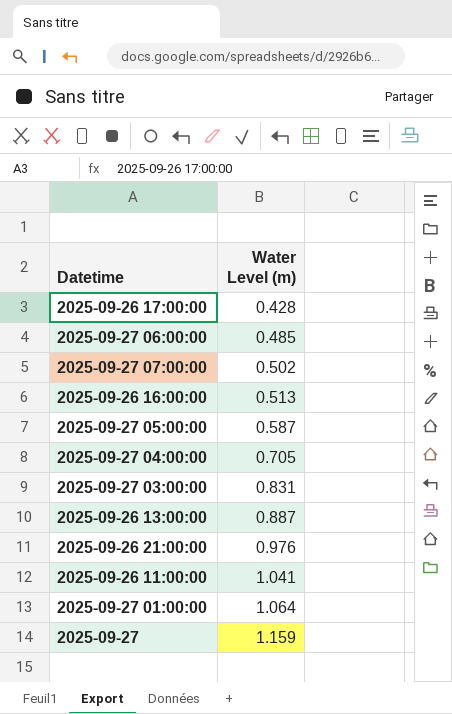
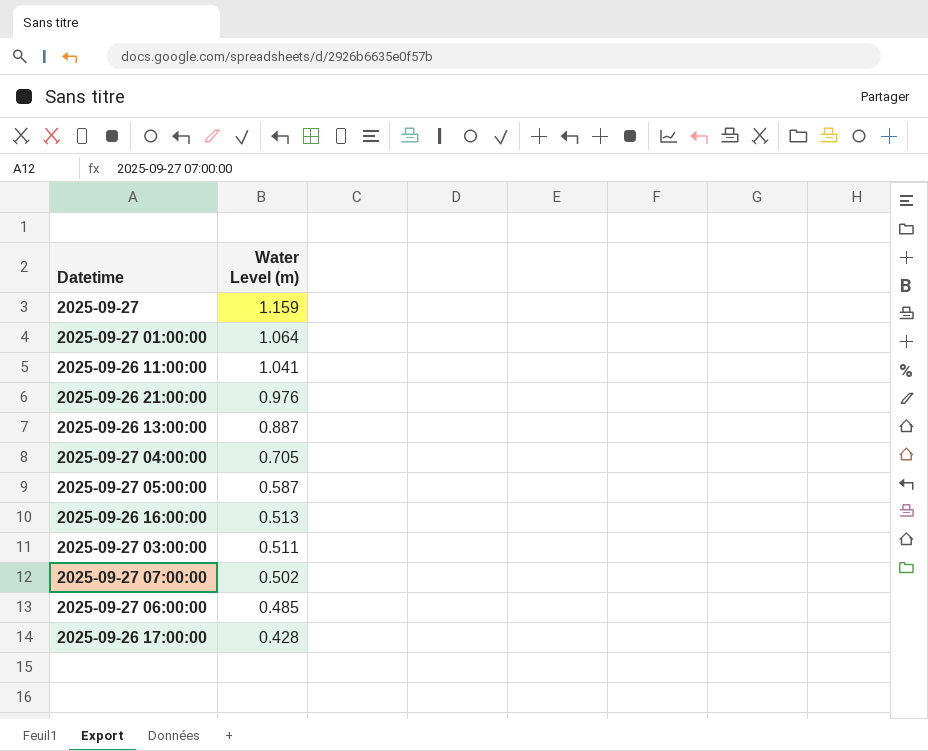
row order: Water Level (m) ascending -> Water Level (m) descending
2025-09-27 03:00:00 | Water Level (m): 0.831 -> 0.511

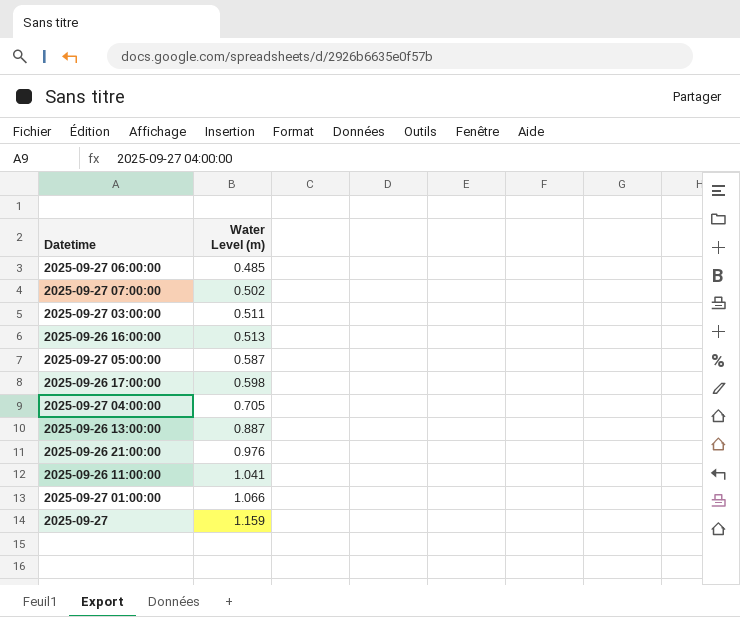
row order: Water Level (m) descending -> Water Level (m) ascending
2025-09-26 17:00:00 | Water Level (m): 0.428 -> 0.598
2025-09-27 01:00:00 | Water Level (m): 1.064 -> 1.066

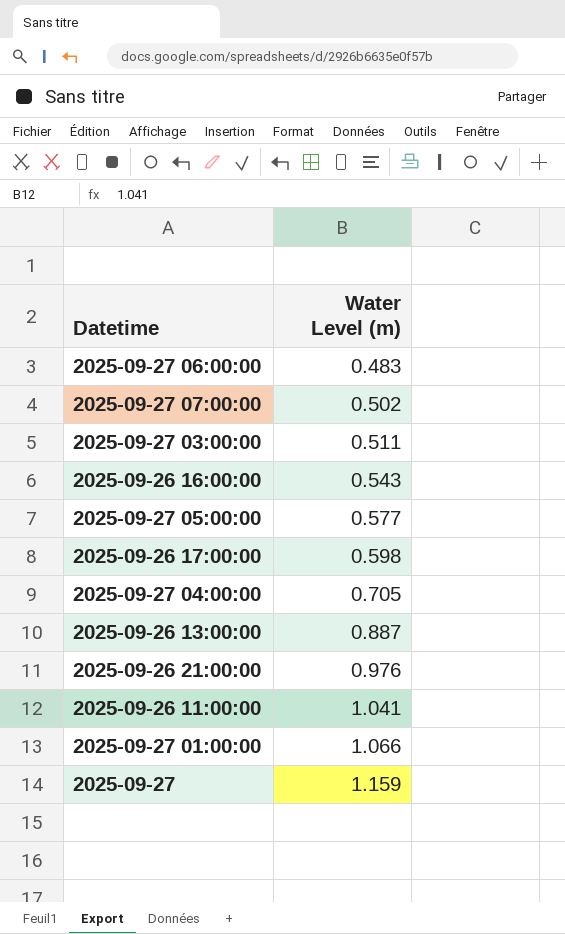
2025-09-27 06:00:00 | Water Level (m): 0.485 -> 0.483
2025-09-26 16:00:00 | Water Level (m): 0.513 -> 0.543
2025-09-27 05:00:00 | Water Level (m): 0.587 -> 0.577

